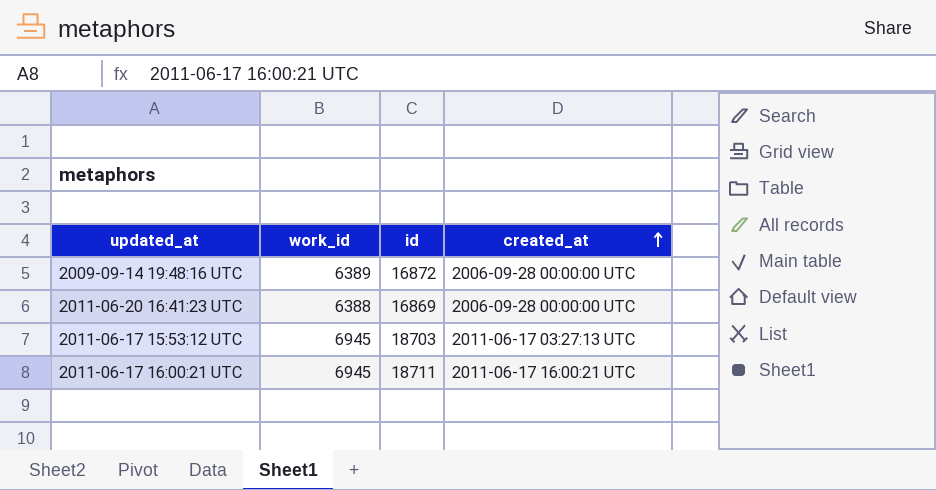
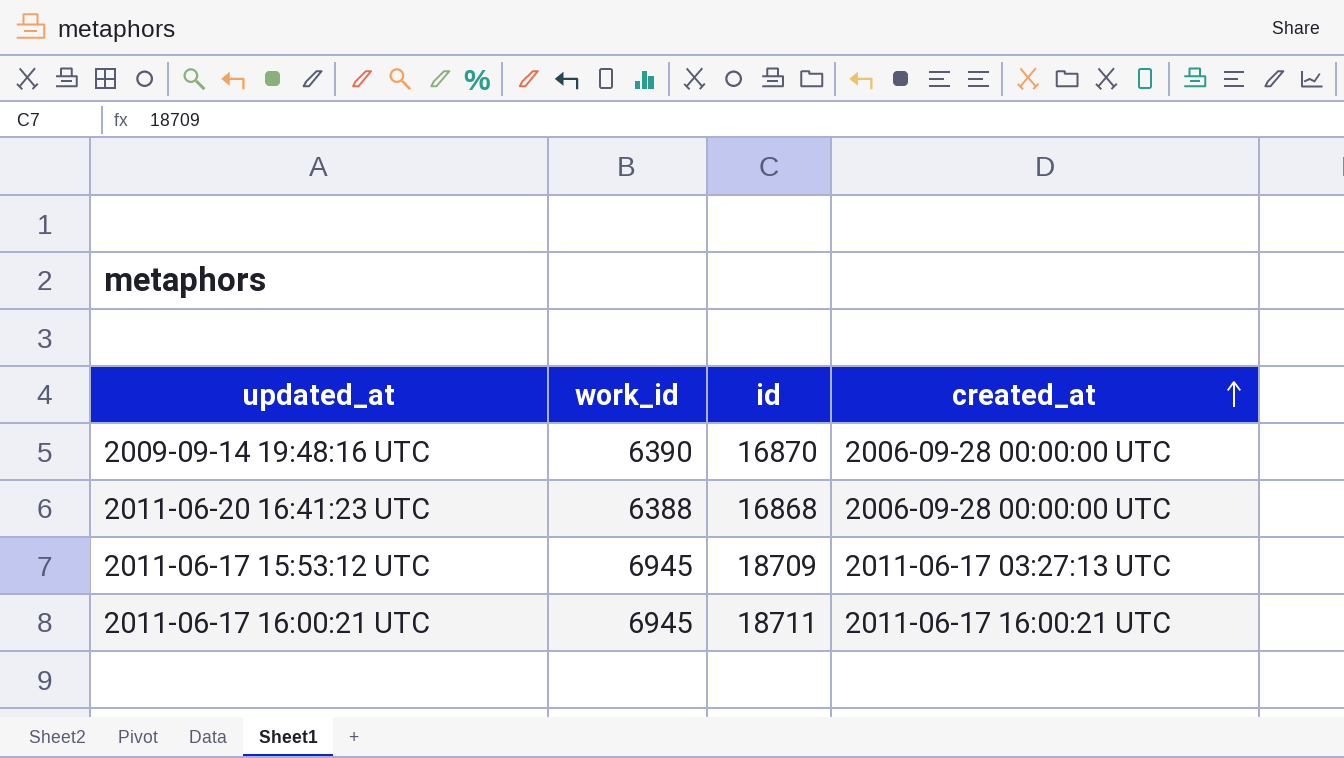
2009-09-14 19:48:16 UTC | work_id: 6389 -> 6390
2009-09-14 19:48:16 UTC | id: 16872 -> 16870
2011-06-20 16:41:23 UTC | id: 16869 -> 16868
2011-06-17 15:53:12 UTC | id: 18703 -> 18709

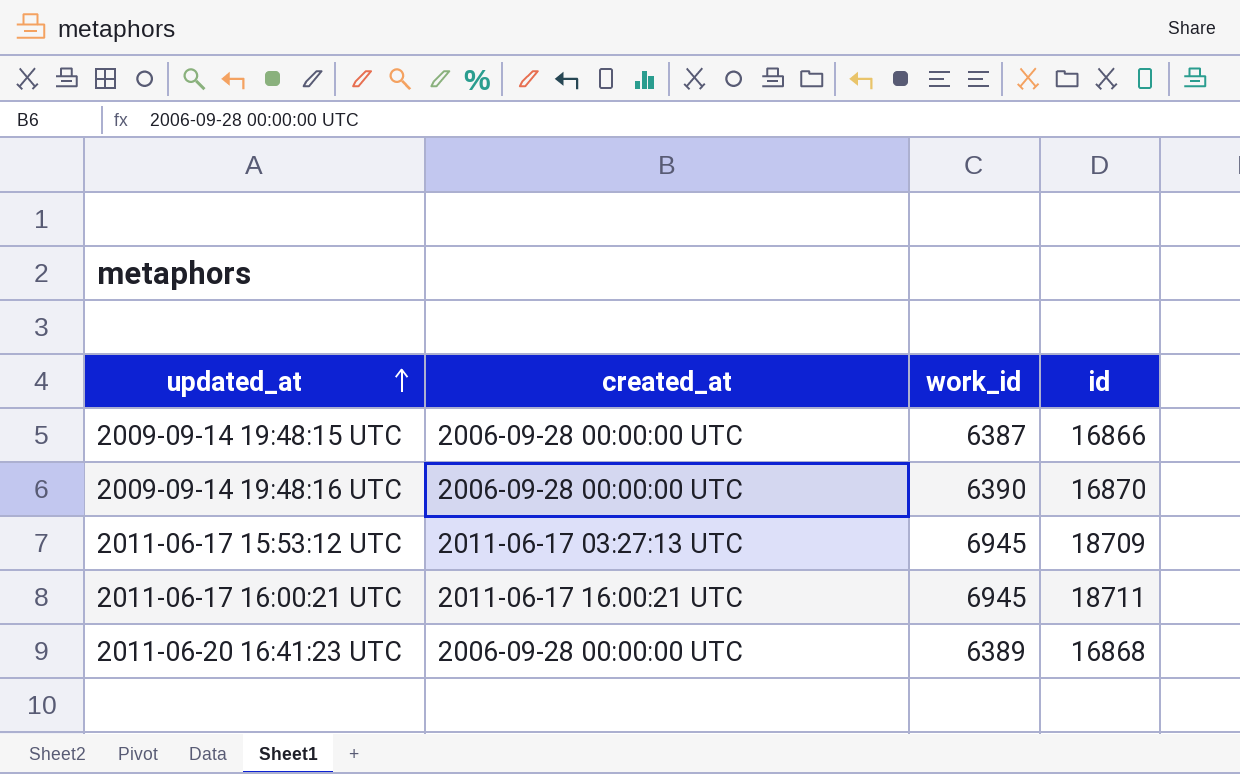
row order: created_at ascending -> updated_at ascending
column created_at | position: 4 -> 2
row 2009-09-14 19:48:15 UTC: none -> 2006-09-28 00:00:00 UTC | 6387 | 16866
2011-06-20 16:41:23 UTC | work_id: 6388 -> 6389

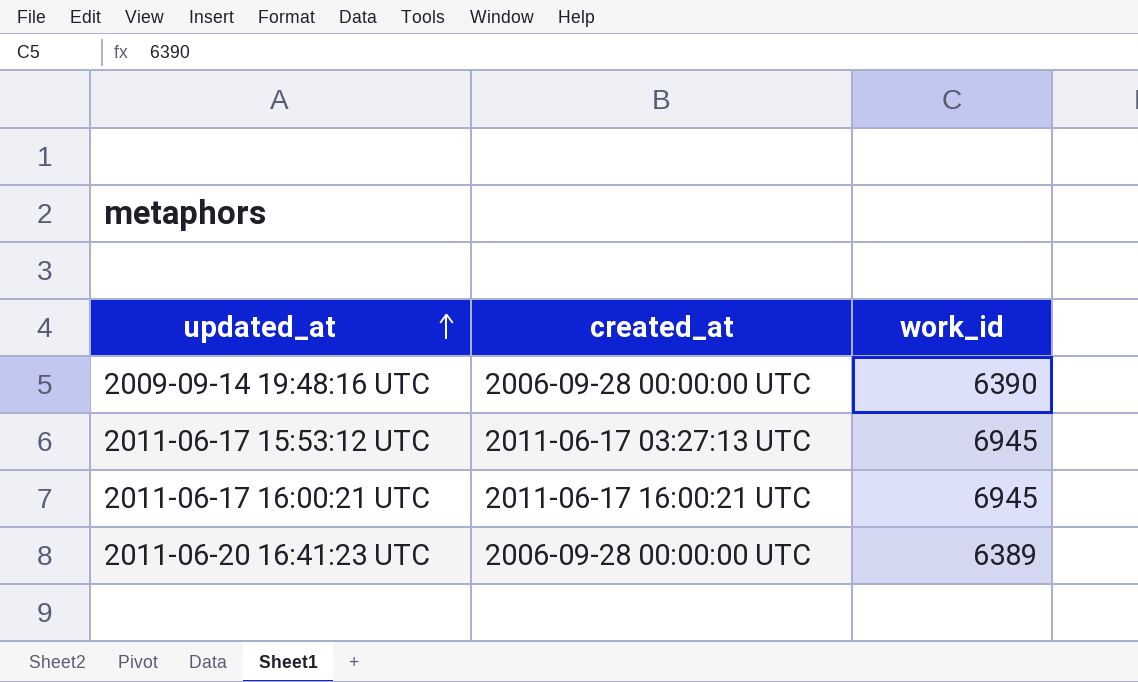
column id | position: 4 -> none
row 2009-09-14 19:48:15 UTC: 2006-09-28 00:00:00 UTC | 6387 | 16866 -> none

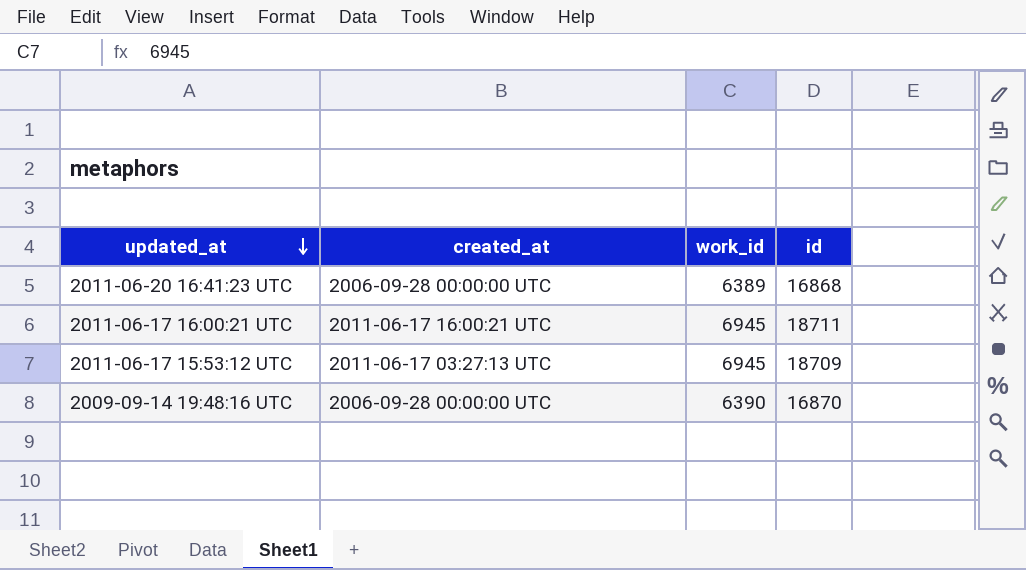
row order: updated_at ascending -> updated_at descending
column id | position: none -> 4

